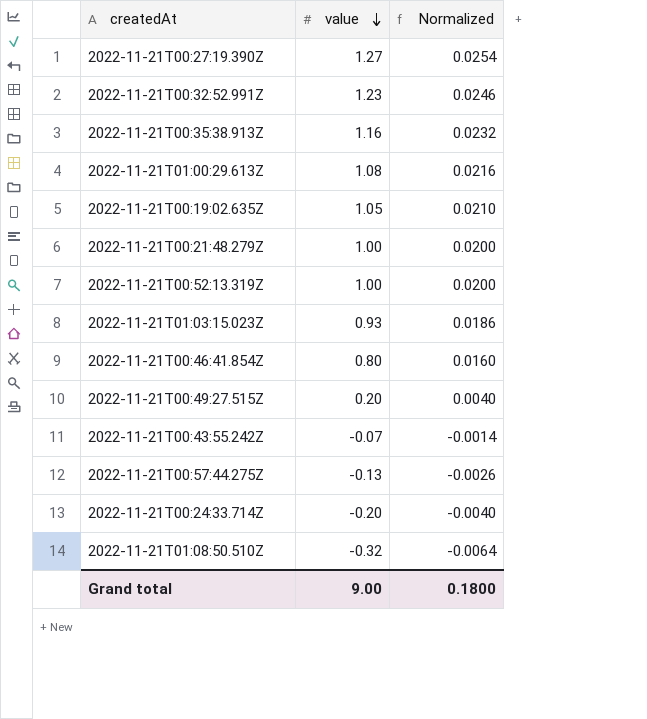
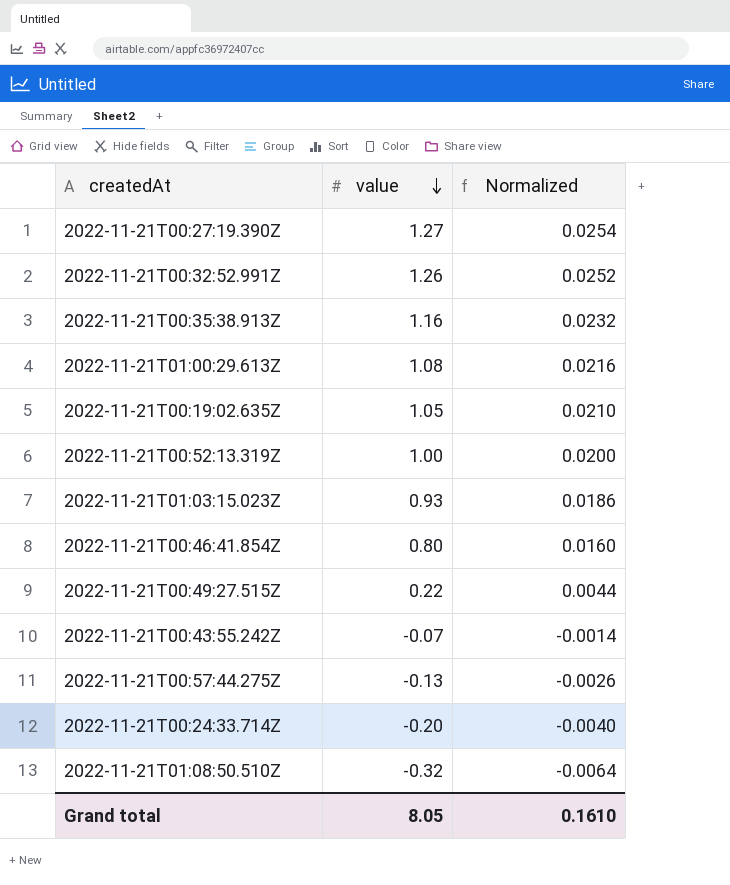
row 2022-11-21T00:21:48.279Z: 1.00 | 0.0200 -> none
2022-11-21T00:32:52.991Z | value: 1.23 -> 1.26
2022-11-21T00:32:52.991Z | Normalized: 0.0246 -> 0.0252
2022-11-21T00:49:27.515Z | value: 0.20 -> 0.22
2022-11-21T00:49:27.515Z | Normalized: 0.0040 -> 0.0044
Grand total | value: 9.00 -> 8.05
Grand total | Normalized: 0.1800 -> 0.1610

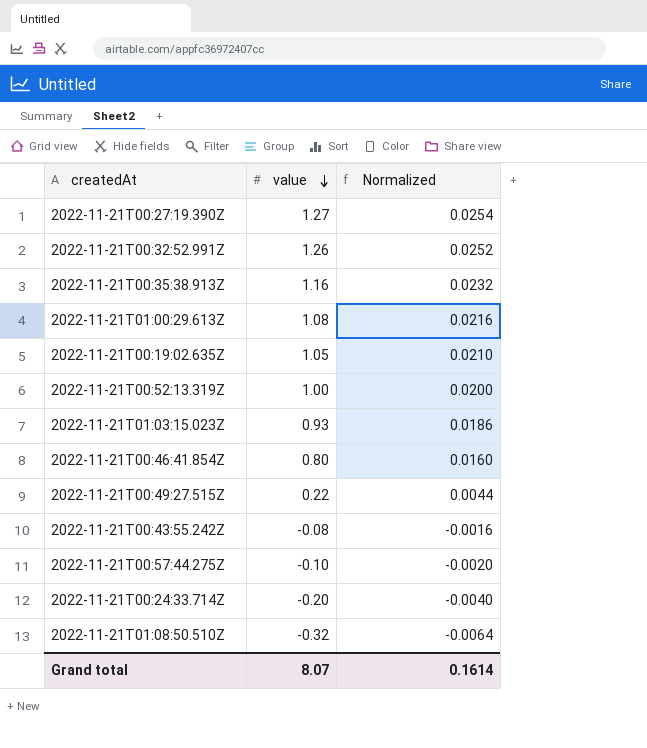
2022-11-21T00:43:55.242Z | value: -0.07 -> -0.08
2022-11-21T00:43:55.242Z | Normalized: -0.0014 -> -0.0016
2022-11-21T00:57:44.275Z | value: -0.13 -> -0.10
2022-11-21T00:57:44.275Z | Normalized: -0.0026 -> -0.0020
Grand total | value: 8.05 -> 8.07
Grand total | Normalized: 0.1610 -> 0.1614

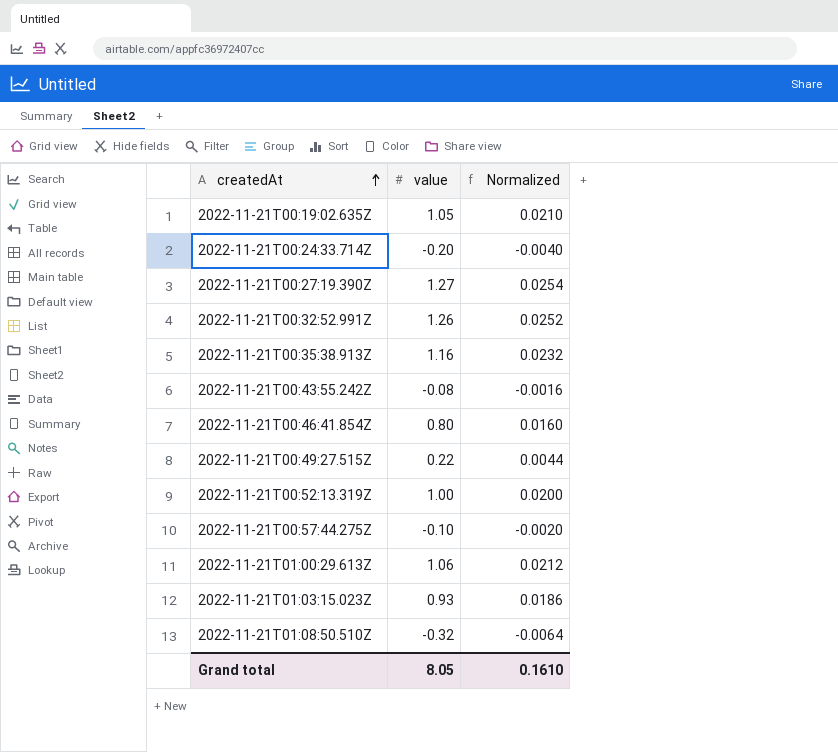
row order: value descending -> createdAt ascending
2022-11-21T01:00:29.613Z | value: 1.08 -> 1.06
2022-11-21T01:00:29.613Z | Normalized: 0.0216 -> 0.0212
Grand total | value: 8.07 -> 8.05
Grand total | Normalized: 0.1614 -> 0.1610

